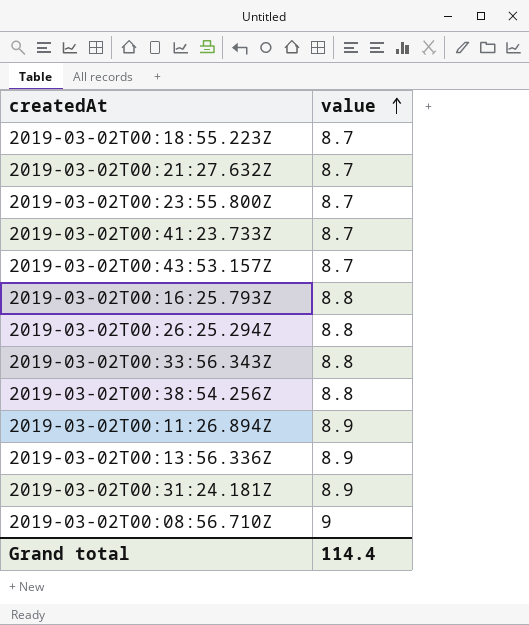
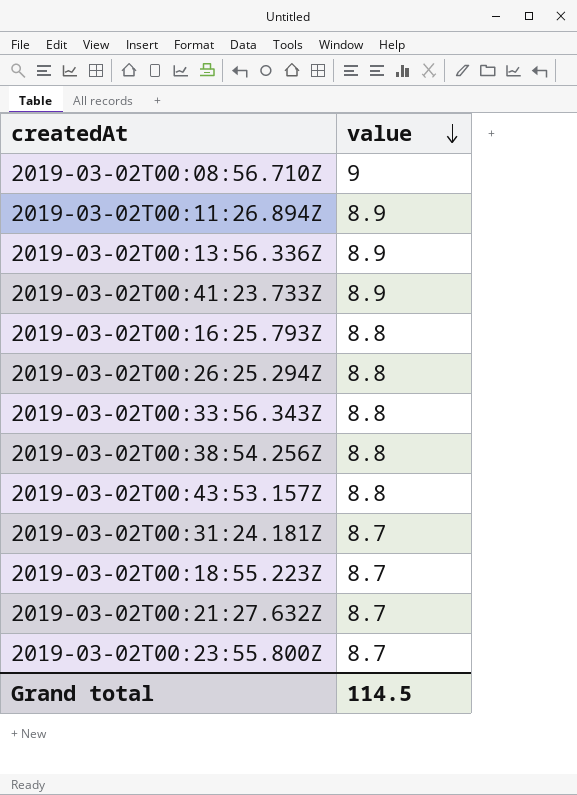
row order: value ascending -> value descending
2019-03-02T00:41:23.733Z | value: 8.7 -> 8.9
2019-03-02T00:43:53.157Z | value: 8.7 -> 8.8
2019-03-02T00:31:24.181Z | value: 8.9 -> 8.7
Grand total | value: 114.4 -> 114.5

